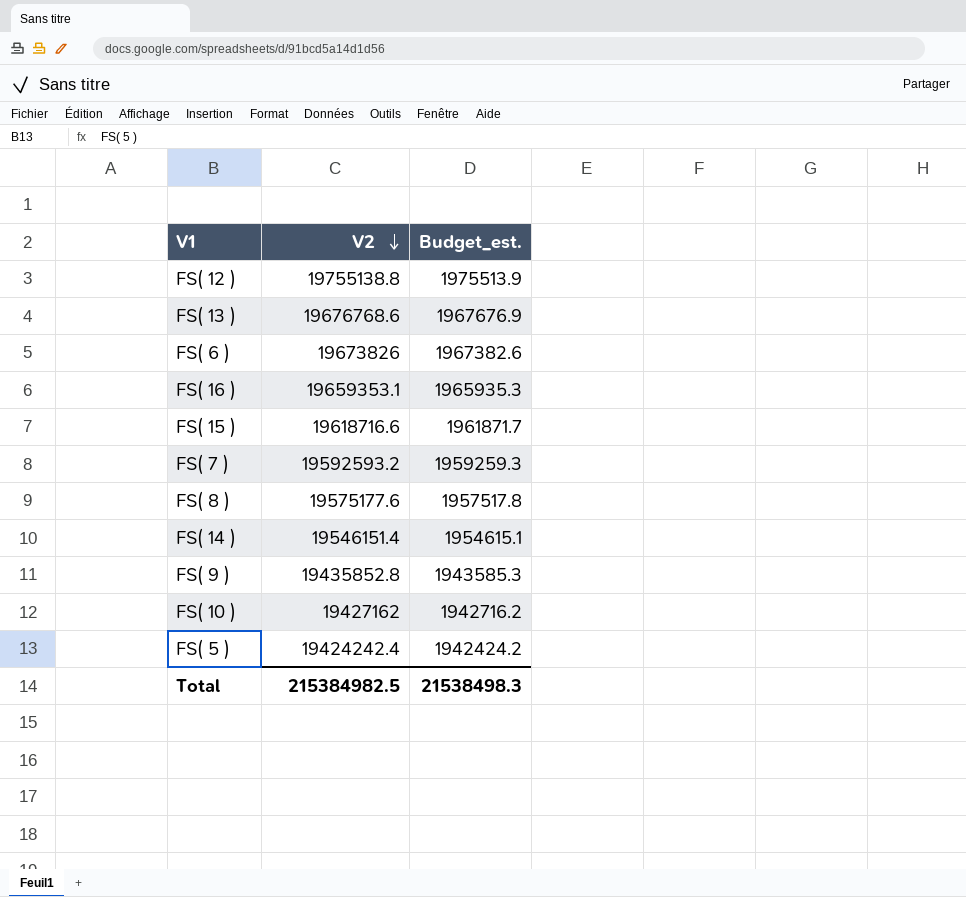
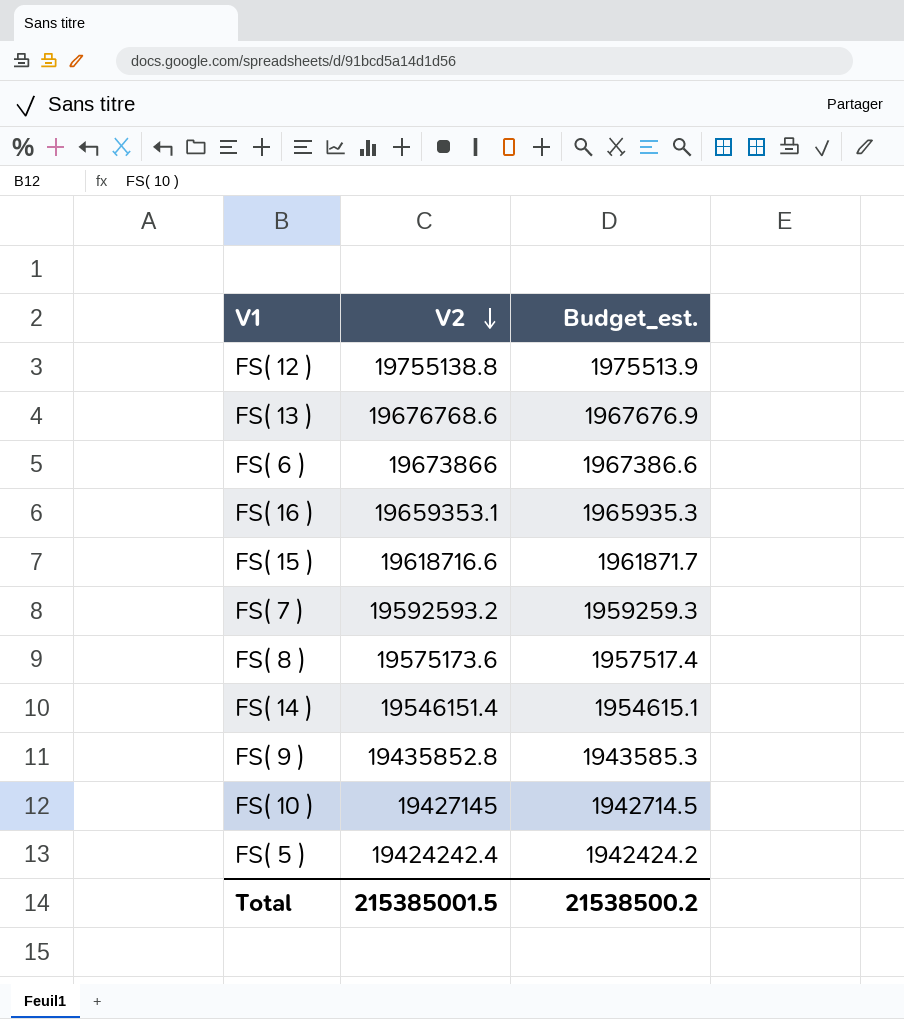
FS( 6 ) | V2: 19673826 -> 19673866
FS( 6 ) | Budget_est.: 1967382.6 -> 1967386.6
FS( 8 ) | V2: 19575177.6 -> 19575173.6
FS( 8 ) | Budget_est.: 1957517.8 -> 1957517.4
FS( 10 ) | V2: 19427162 -> 19427145
FS( 10 ) | Budget_est.: 1942716.2 -> 1942714.5
Total | V2: 215384982.5 -> 215385001.5
Total | Budget_est.: 21538498.3 -> 21538500.2

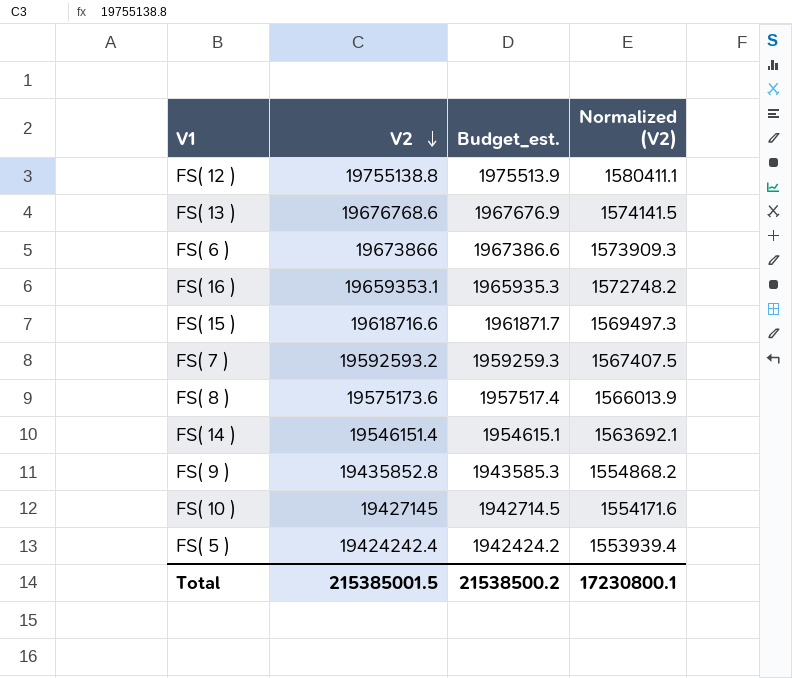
column Normalized (V2) | formula: none -> [V2] * 0.08

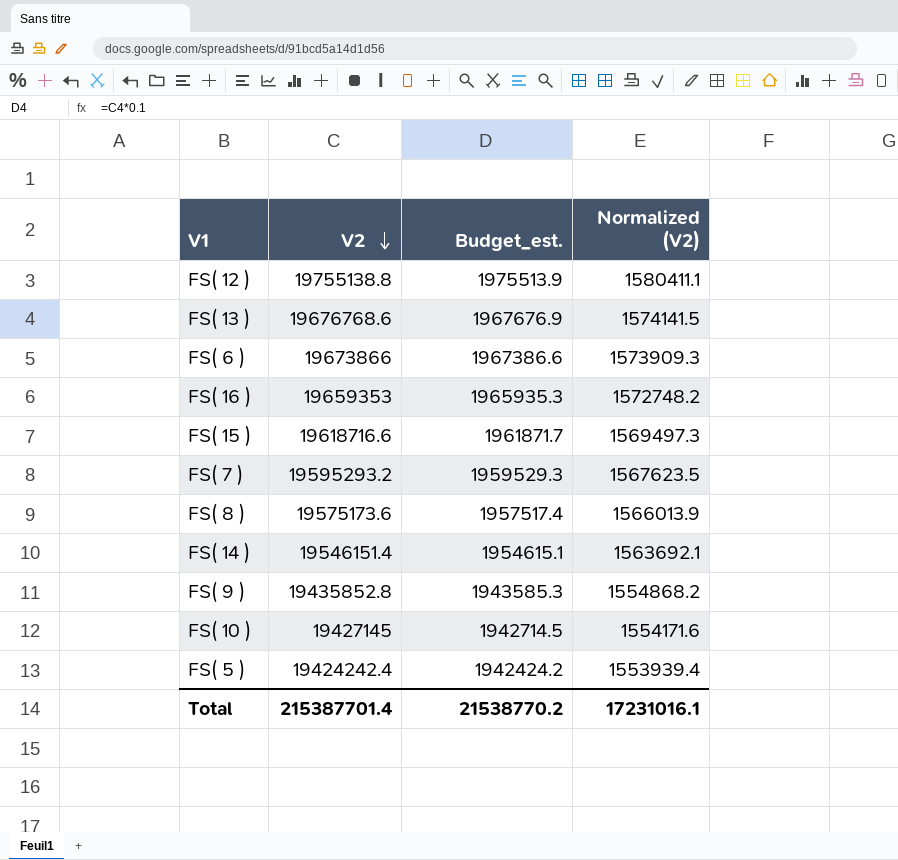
FS( 16 ) | V2: 19659353.1 -> 19659353
FS( 7 ) | V2: 19592593.2 -> 19595293.2
FS( 7 ) | Budget_est.: 1959259.3 -> 1959529.3
FS( 7 ) | Normalized (V2): 1567407.5 -> 1567623.5
Total | V2: 215385001.5 -> 215387701.4
Total | Budget_est.: 21538500.2 -> 21538770.2
Total | Normalized (V2): 17230800.1 -> 17231016.1

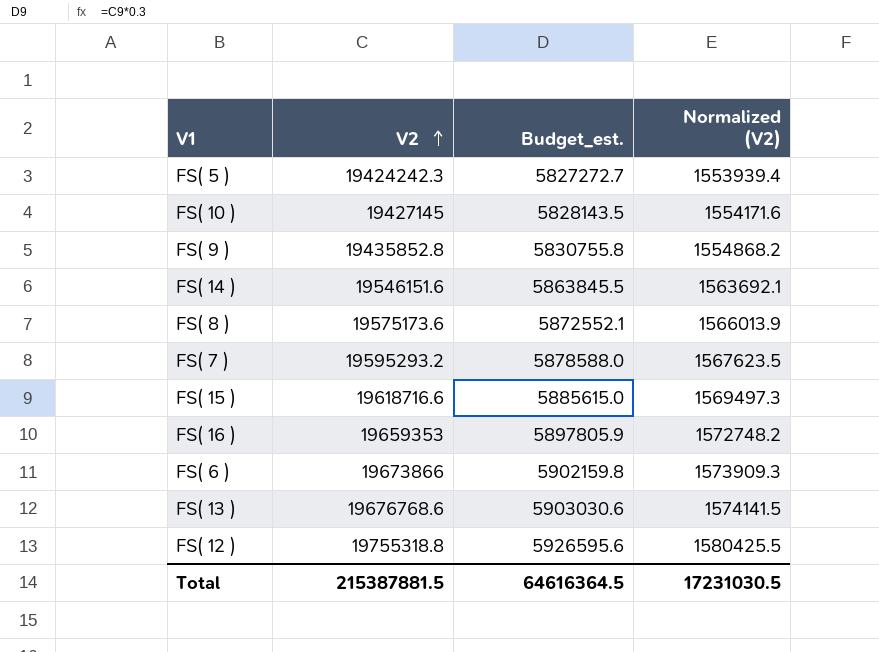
row order: V2 descending -> V2 ascending
column Budget_est. | formula: [V2] * 0.1 -> [V2] * 0.3
FS( 5 ) | V2: 19424242.4 -> 19424242.3
FS( 14 ) | V2: 19546151.4 -> 19546151.6
FS( 12 ) | V2: 19755138.8 -> 19755318.8
FS( 12 ) | Normalized (V2): 1580411.1 -> 1580425.5
Total | V2: 215387701.4 -> 215387881.5
Total | Budget_est.: 21538770.2 -> 64616364.5
Total | Normalized (V2): 17231016.1 -> 17231030.5

